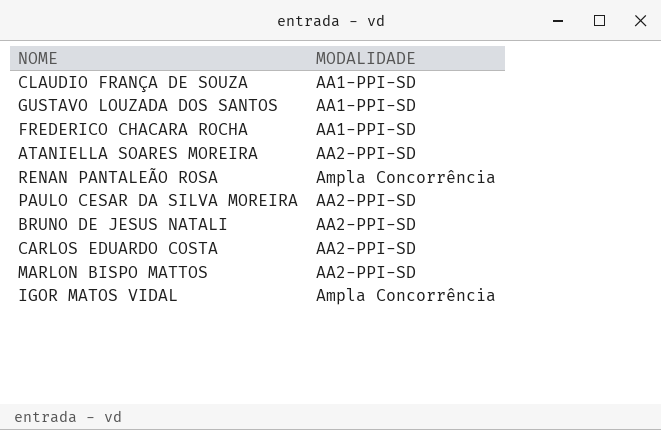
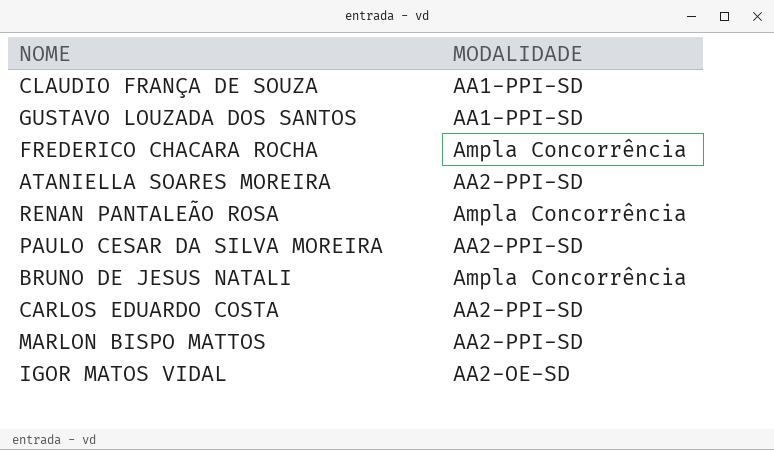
FREDERICO CHACARA ROCHA | MODALIDADE: AA1-PPI-SD -> Ampla Concorrência
BRUNO DE JESUS NATALI | MODALIDADE: AA2-PPI-SD -> Ampla Concorrência
IGOR MATOS VIDAL | MODALIDADE: Ampla Concorrência -> AA2-OE-SD

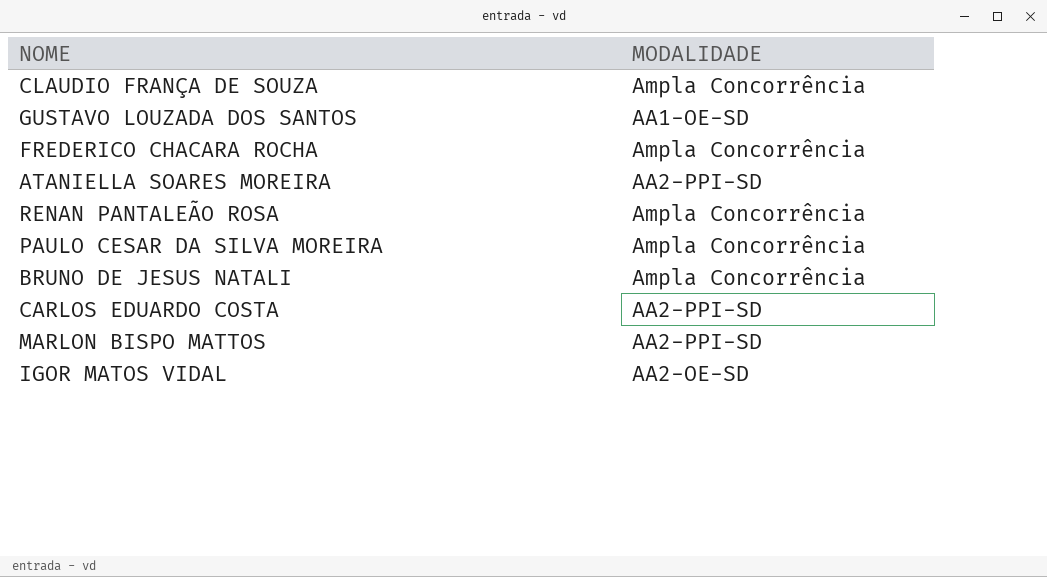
CLAUDIO FRANÇA DE SOUZA | MODALIDADE: AA1-PPI-SD -> Ampla Concorrência
GUSTAVO LOUZADA DOS SANTOS | MODALIDADE: AA1-PPI-SD -> AA1-OE-SD
PAULO CESAR DA SILVA MOREIRA | MODALIDADE: AA2-PPI-SD -> Ampla Concorrência

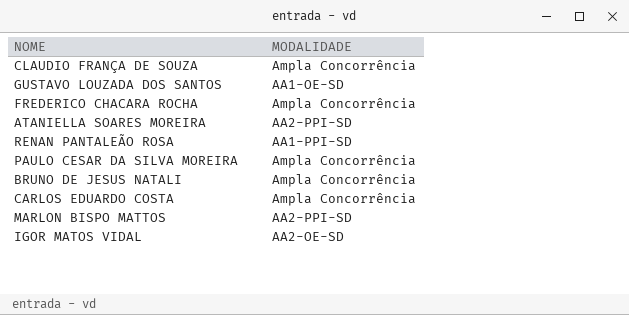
RENAN PANTALEÃO ROSA | MODALIDADE: Ampla Concorrência -> AA1-PPI-SD
CARLOS EDUARDO COSTA | MODALIDADE: AA2-PPI-SD -> Ampla Concorrência

